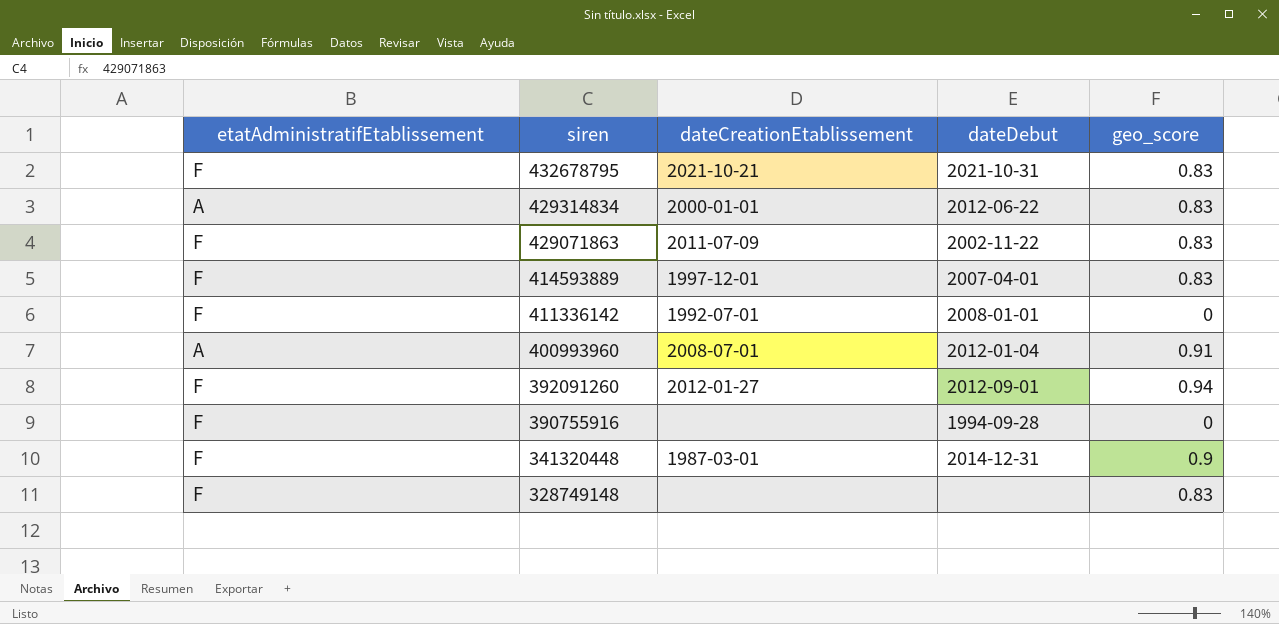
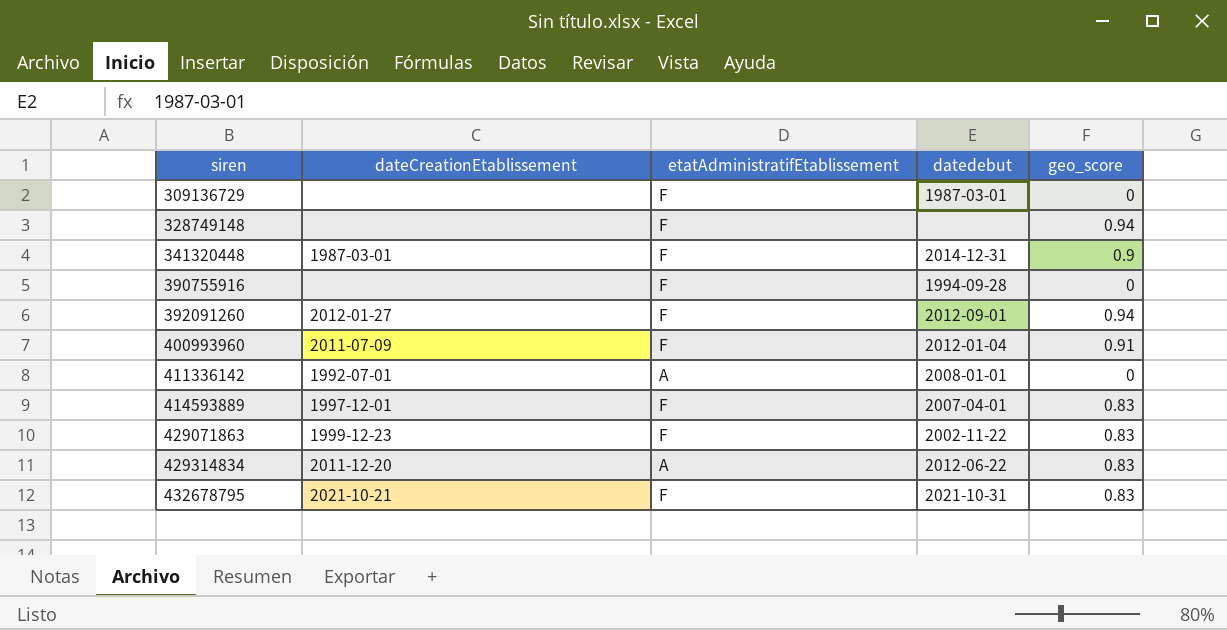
row order: siren descending -> siren ascending
column etatAdministratifEtablissement | position: 1 -> 3
column name: dateDebut -> datedebut
row 309136729: none -> none | F | 1987-03-01 | 0
328749148 | geo_score: 0.83 -> 0.94
400993960 | dateCreationEtablissement: 2008-07-01 -> 2011-07-09
400993960 | etatAdministratifEtablissement: A -> F
411336142 | etatAdministratifEtablissement: F -> A
429071863 | dateCreationEtablissement: 2011-07-09 -> 1999-12-23
429314834 | dateCreationEtablissement: 2000-01-01 -> 2011-12-20

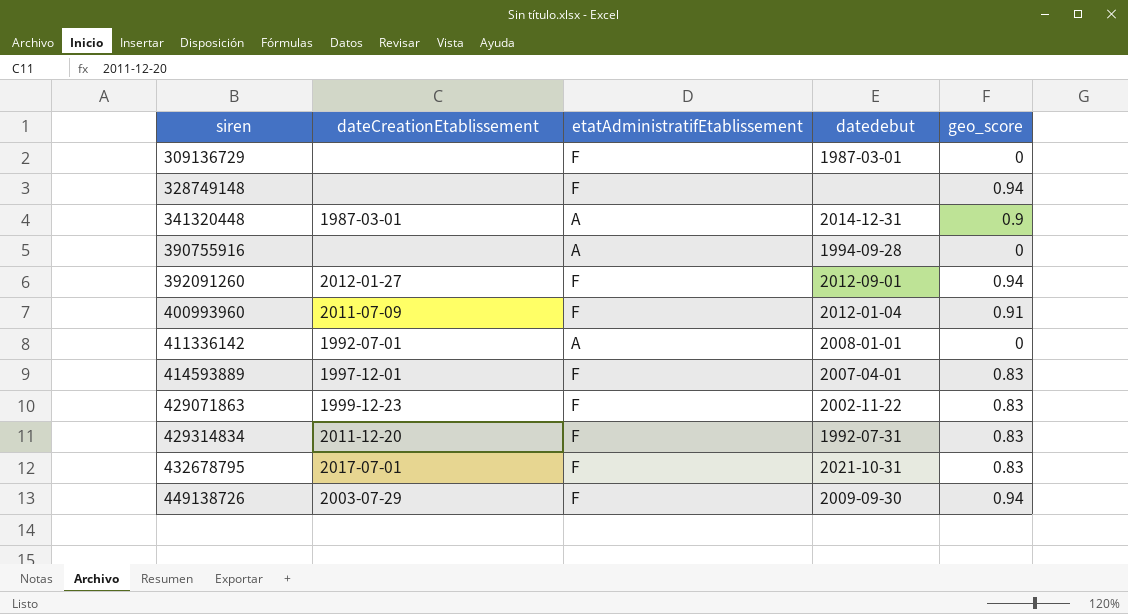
341320448 | etatAdministratifEtablissement: F -> A
390755916 | etatAdministratifEtablissement: F -> A
429314834 | etatAdministratifEtablissement: A -> F
429314834 | datedebut: 2012-06-22 -> 1992-07-31
432678795 | dateCreationEtablissement: 2021-10-21 -> 2017-07-01
row 449138726: none -> 2003-07-29 | F | 2009-09-30 | 0.94

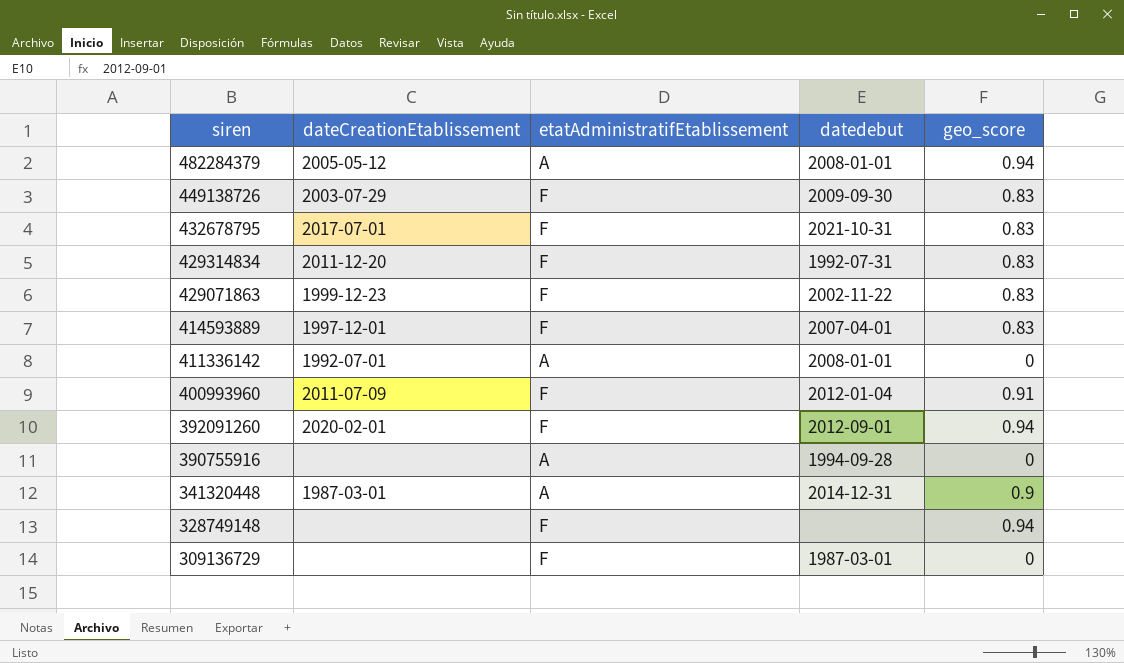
row order: siren ascending -> siren descending
row 482284379: none -> 2005-05-12 | A | 2008-01-01 | 0.94
449138726 | geo_score: 0.94 -> 0.83
392091260 | dateCreationEtablissement: 2012-01-27 -> 2020-02-01

